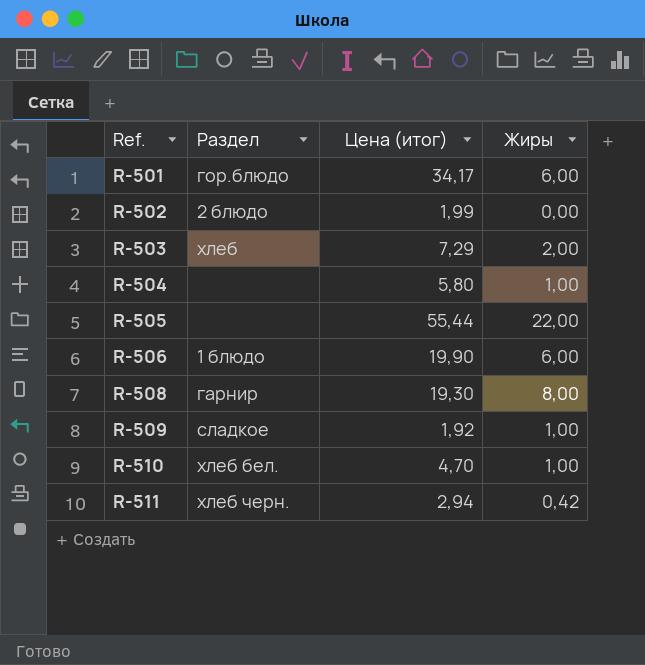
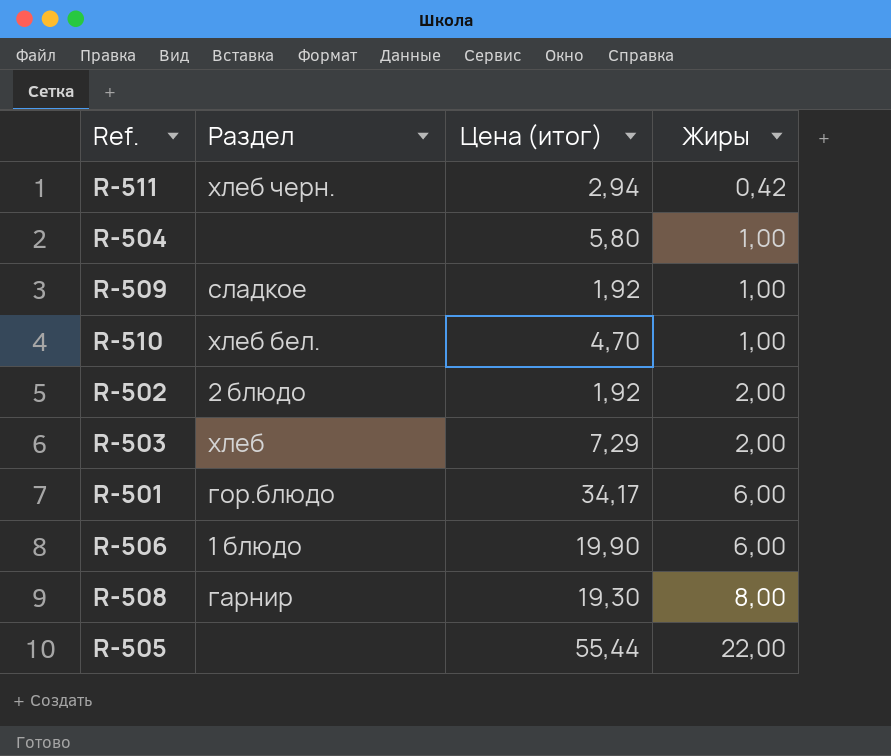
row order: Ref. ascending -> Жиры ascending
R-502 | Цена (итог): 1,99 -> 1,92
R-502 | Жиры: 0,00 -> 2,00

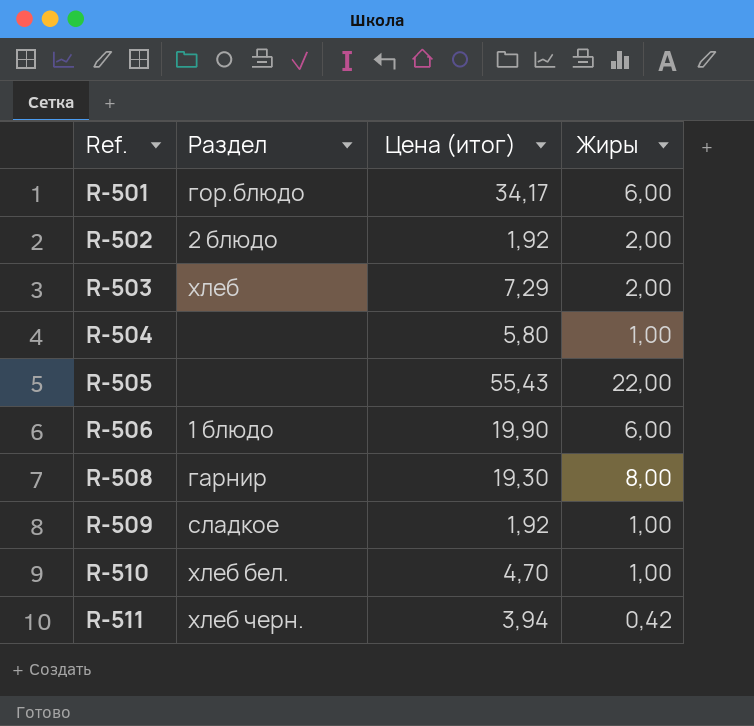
row order: Жиры ascending -> Ref. ascending
R-505 | Цена (итог): 55,44 -> 55,43
R-511 | Цена (итог): 2,94 -> 3,94

